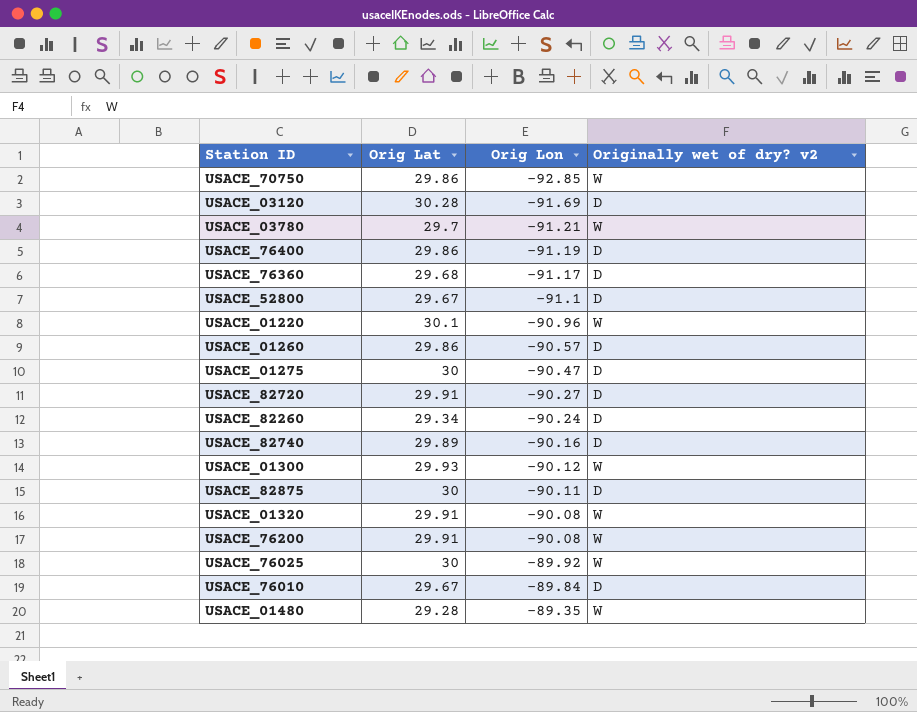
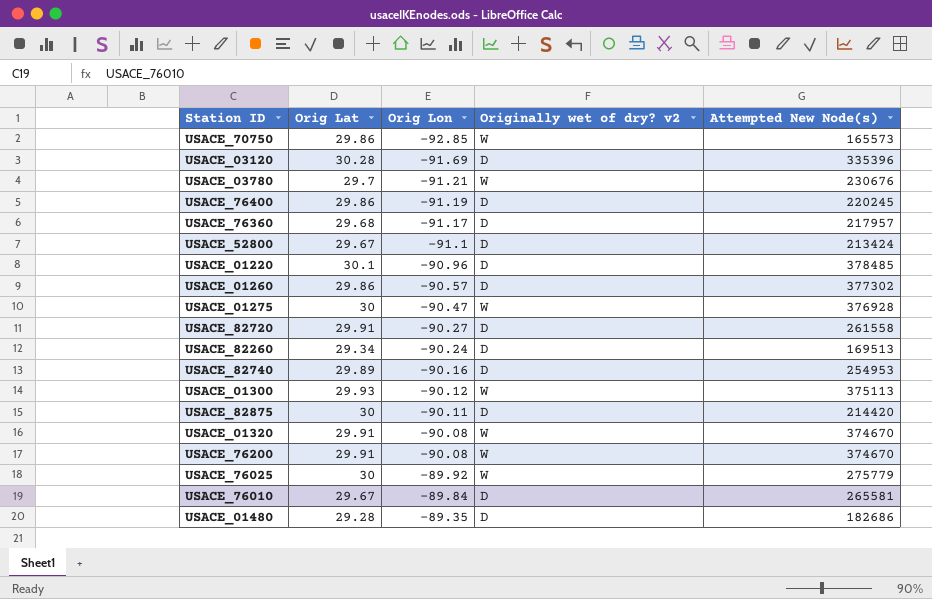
column Attempted New Node(s) | position: none -> 5
USACE_01220 | Originally wet of dry? v2: W -> D
USACE_01275 | Originally wet of dry? v2: D -> W
USACE_01480 | Originally wet of dry? v2: W -> D

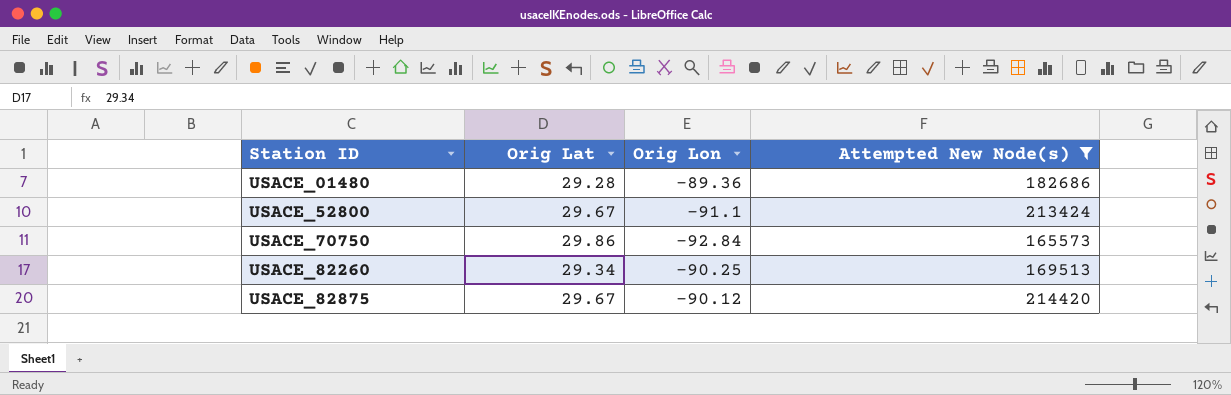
filter: none -> Attempted New Node(s) <= 214420
row order: Orig Lon ascending -> Station ID ascending
column Originally wet of dry? v2 | position: 4 -> none
USACE_01480 | Orig Lon: -89.35 -> -89.36
USACE_70750 | Orig Lon: -92.85 -> -92.84
USACE_82260 | Orig Lon: -90.24 -> -90.25
USACE_82875 | Orig Lat: 30 -> 29.67
USACE_82875 | Orig Lon: -90.11 -> -90.12

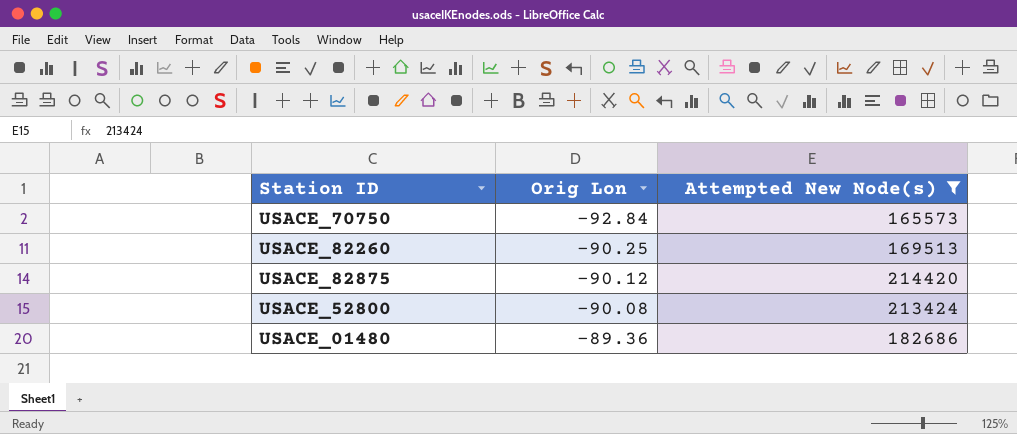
row order: Station ID ascending -> Orig Lon ascending
column Orig Lat | position: 2 -> none
USACE_52800 | Orig Lon: -91.1 -> -90.08

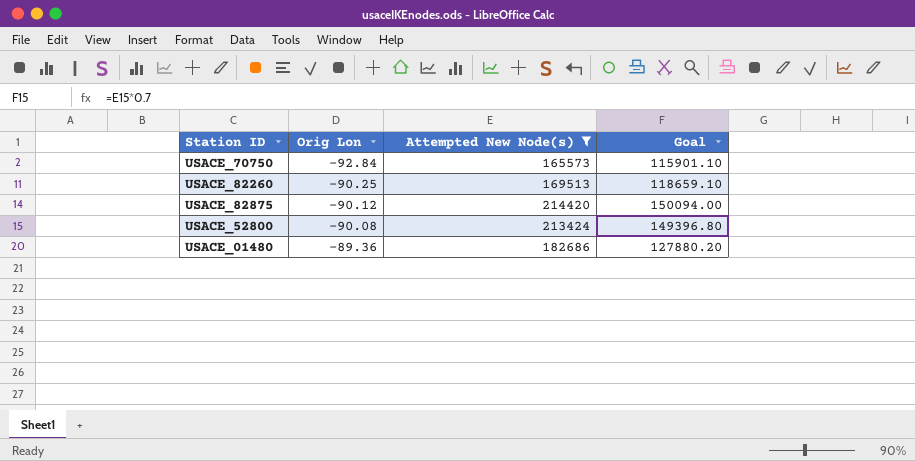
column Goal | formula: none -> [Attempted New Node(s)] * 0.7

